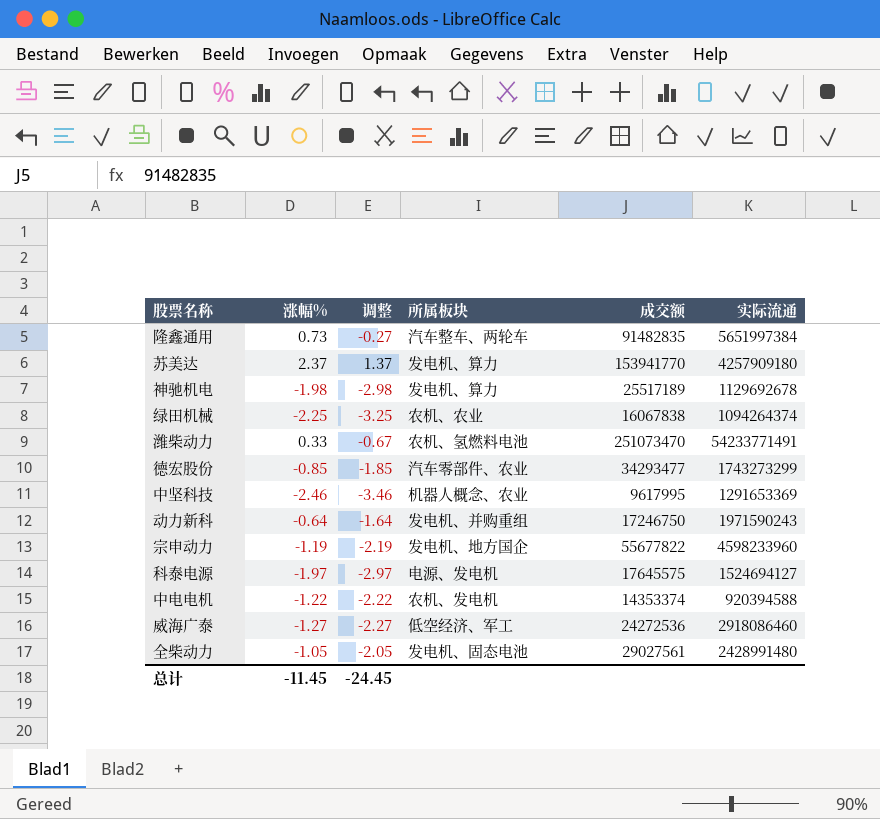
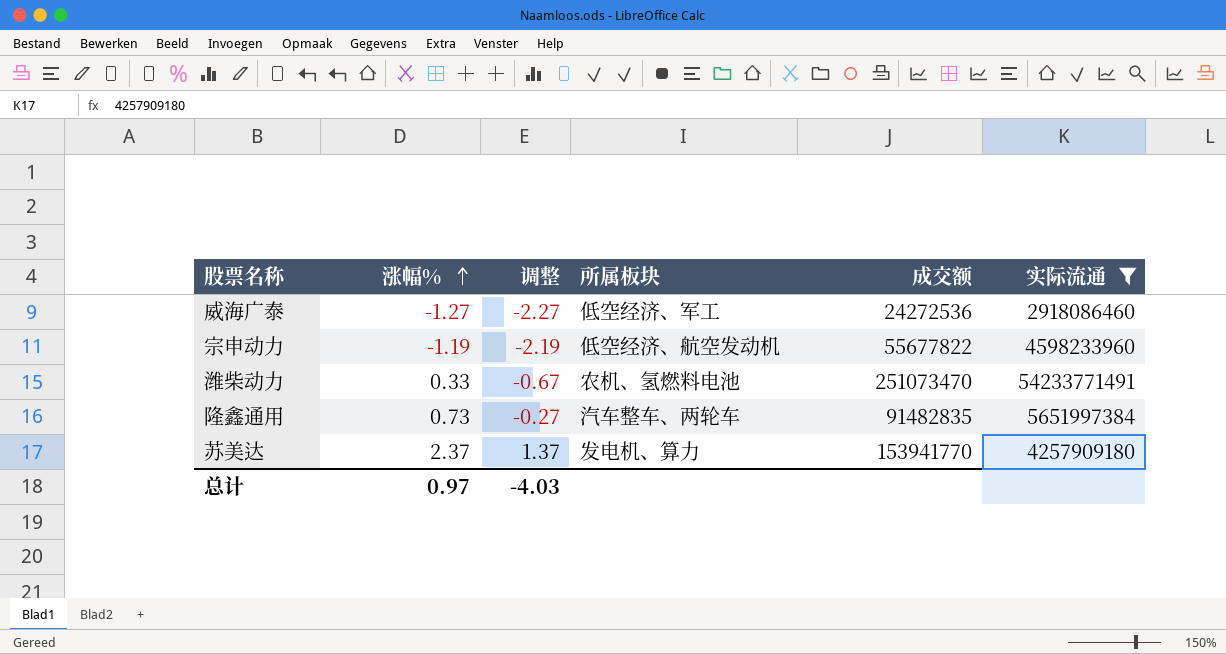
filter: none -> 实际流通 >= 2918086460
row order: none -> 涨幅% ascending
宗申动力 | 所属板块: 发电机、地方国企 -> 低空经济、航空发动机
总计 | 涨幅%: -11.45 -> 0.97
总计 | 调整: -24.45 -> -4.03

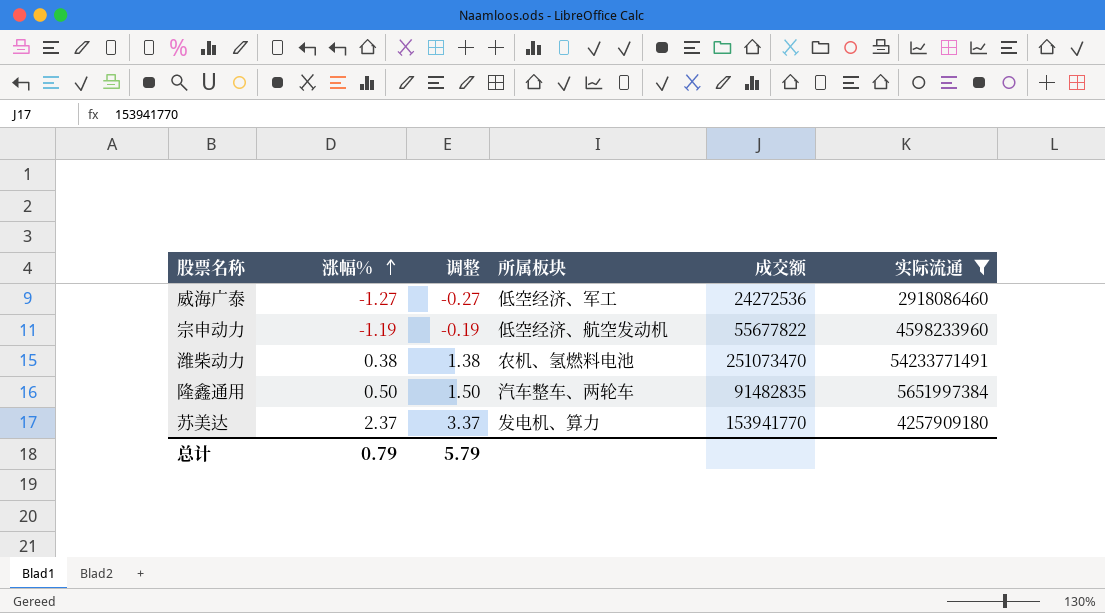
column 调整 | formula: [涨幅%] - 1 -> [涨幅%] + 1
潍柴动力 | 涨幅%: 0.33 -> 0.38
隆鑫通用 | 涨幅%: 0.73 -> 0.50
总计 | 涨幅%: 0.97 -> 0.79
总计 | 调整: -4.03 -> 5.79

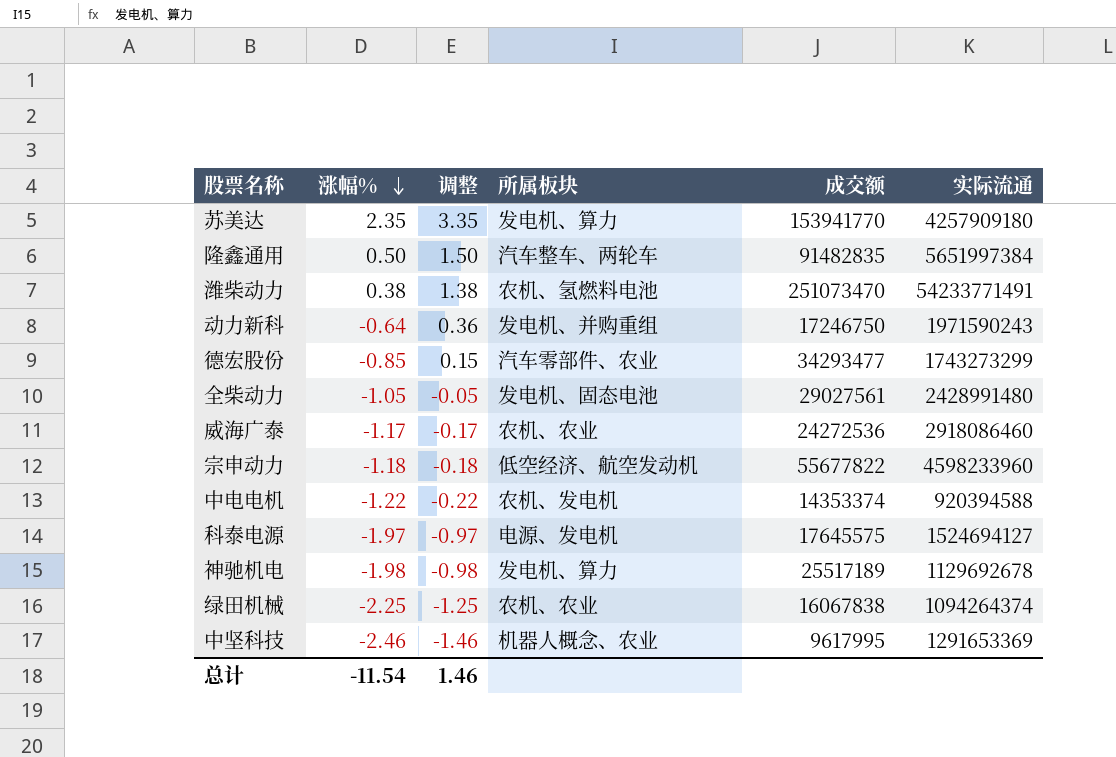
filter: 实际流通 >= 2918086460 -> none
row order: 涨幅% ascending -> 涨幅% descending
苏美达 | 涨幅%: 2.37 -> 2.35
苏美达 | 调整: 3.37 -> 3.35
威海广泰 | 涨幅%: -1.27 -> -1.17
威海广泰 | 调整: -0.27 -> -0.17
威海广泰 | 所属板块: 低空经济、军工 -> 农机、农业
宗申动力 | 涨幅%: -1.19 -> -1.18
宗申动力 | 调整: -0.19 -> -0.18
总计 | 涨幅%: 0.79 -> -11.54
总计 | 调整: 5.79 -> 1.46

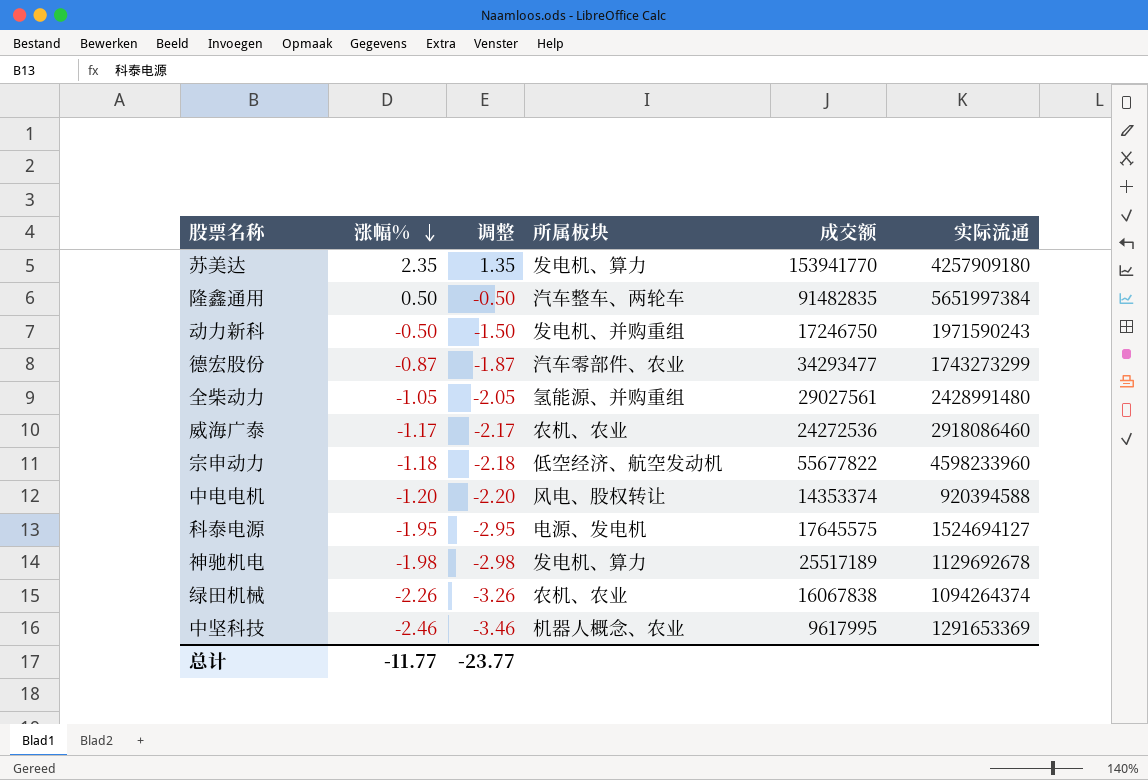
column 调整 | formula: [涨幅%] + 1 -> [涨幅%] - 1
row 潍柴动力: 0.38 | 1.38 | 农机、氢燃料电池 | 251073470 | 54233771491 -> none
动力新科 | 涨幅%: -0.64 -> -0.50
德宏股份 | 涨幅%: -0.85 -> -0.87
全柴动力 | 所属板块: 发电机、固态电池 -> 氢能源、并购重组
中电电机 | 涨幅%: -1.22 -> -1.20
中电电机 | 所属板块: 农机、发电机 -> 风电、股权转让
科泰电源 | 涨幅%: -1.97 -> -1.95
绿田机械 | 涨幅%: -2.25 -> -2.26
总计 | 涨幅%: -11.54 -> -11.77
总计 | 调整: 1.46 -> -23.77

